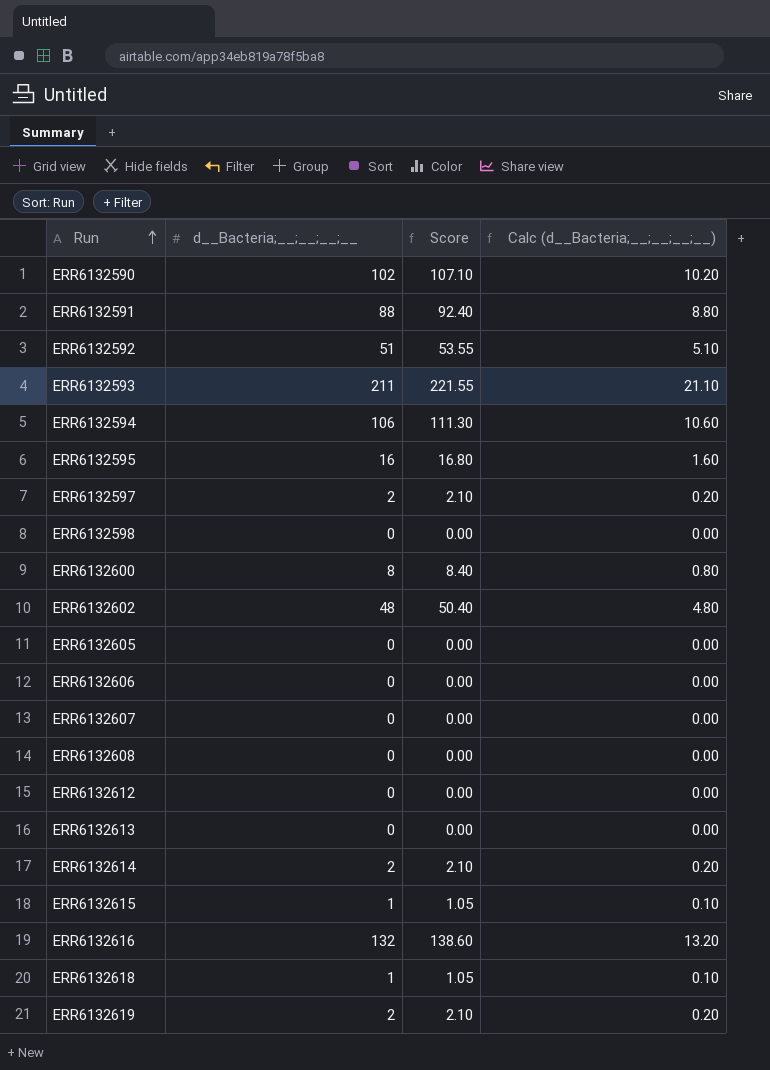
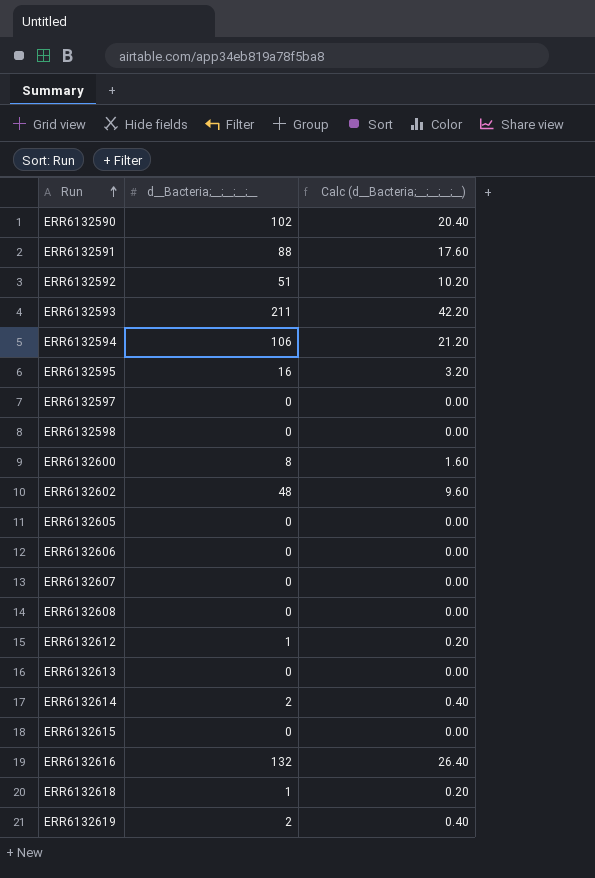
column Score | formula: [d__Bacteria;__;__;__;__] * 1.05 -> none
column Calc (d__Bacteria;__;__;__;__) | formula: [d__Bacteria;__;__;__;__] * 0.1 -> [d__Bacteria;__;__;__;__] * 0.2
ERR6132597 | d__Bacteria;__;__;__;__: 2 -> 0
ERR6132612 | d__Bacteria;__;__;__;__: 0 -> 1
ERR6132615 | d__Bacteria;__;__;__;__: 1 -> 0

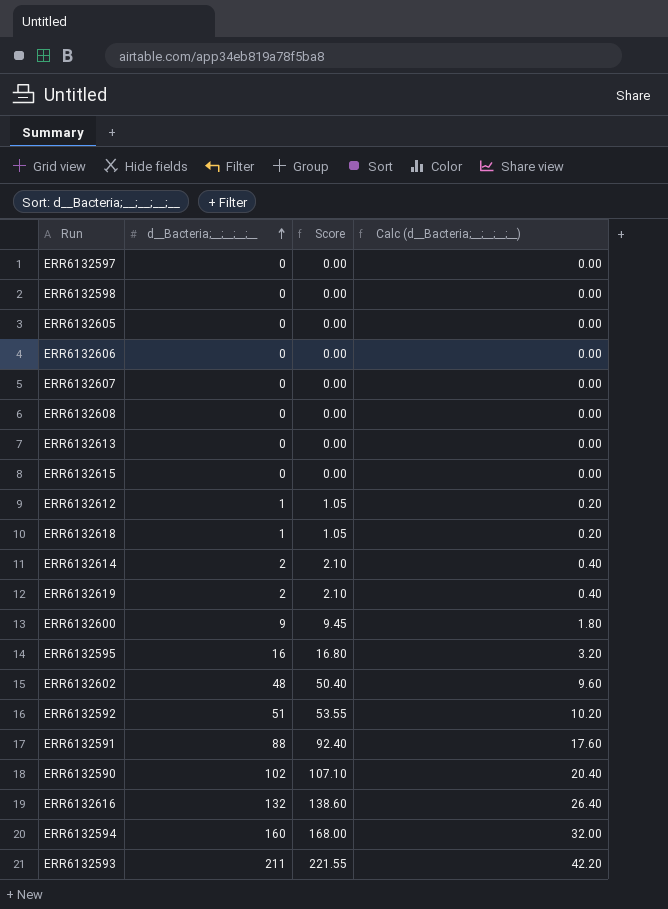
row order: Run ascending -> d__Bacteria;__;__;__;__ ascending
column Score | formula: none -> [d__Bacteria;__;__;__;__] * 1.05
ERR6132600 | d__Bacteria;__;__;__;__: 8 -> 9
ERR6132600 | Calc (d__Bacteria;__;__;__;__): 1.60 -> 1.80
ERR6132594 | d__Bacteria;__;__;__;__: 106 -> 160
ERR6132594 | Calc (d__Bacteria;__;__;__;__): 21.20 -> 32.00

